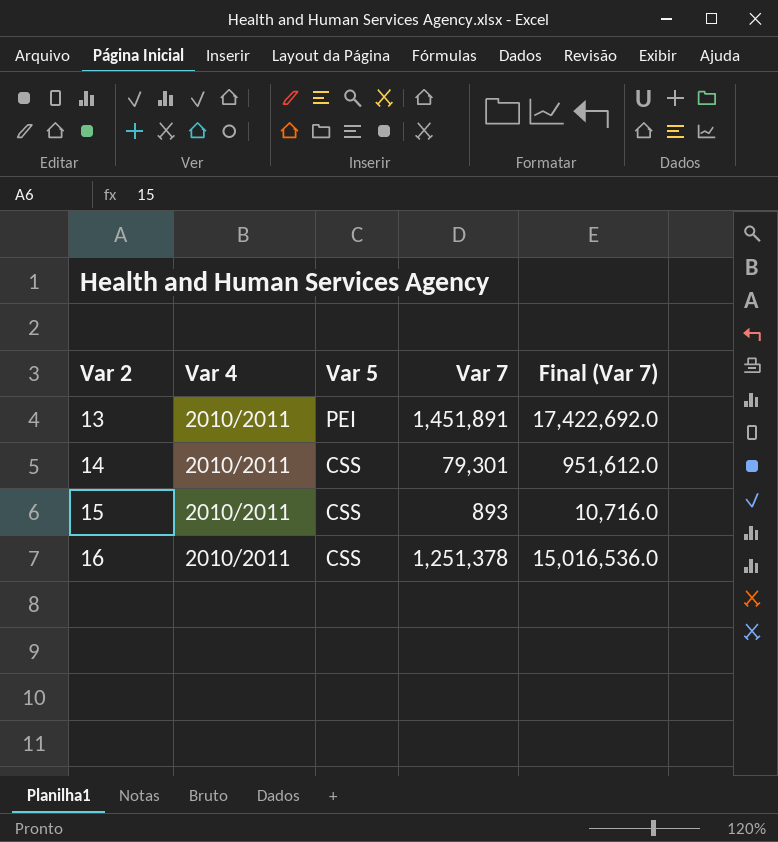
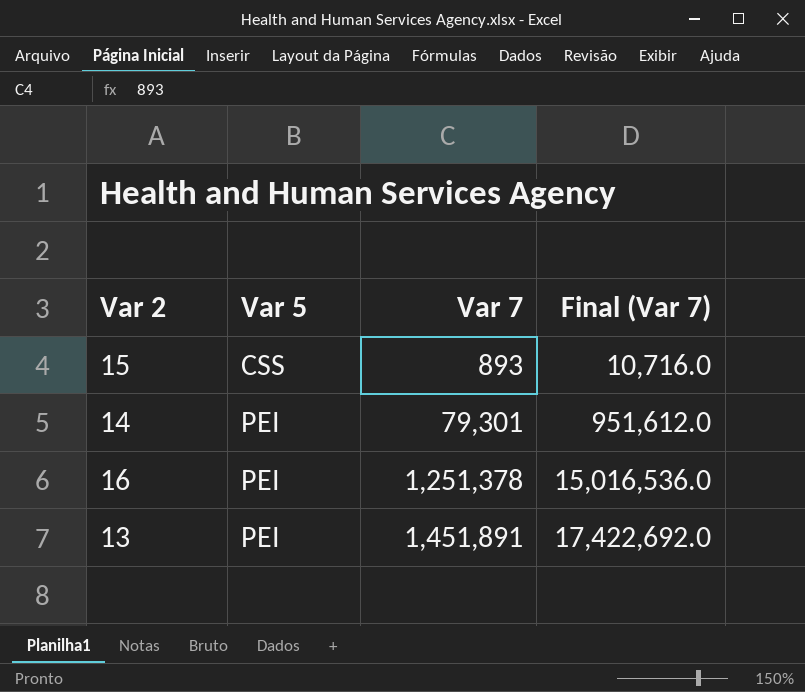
row order: Var 2 ascending -> Var 5 ascending
column Var 4 | position: 2 -> none
14 | Var 5: CSS -> PEI
16 | Var 5: CSS -> PEI

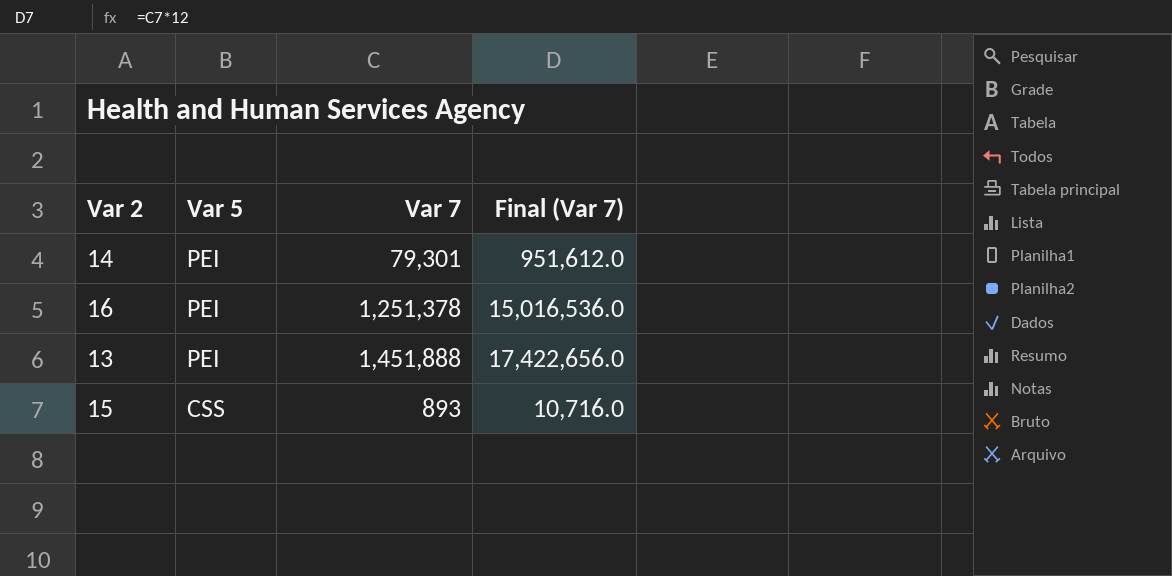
row order: Var 5 ascending -> Var 5 descending
13 | Var 7: 1,451,891 -> 1,451,888
13 | Final (Var 7): 17,422,692.0 -> 17,422,656.0

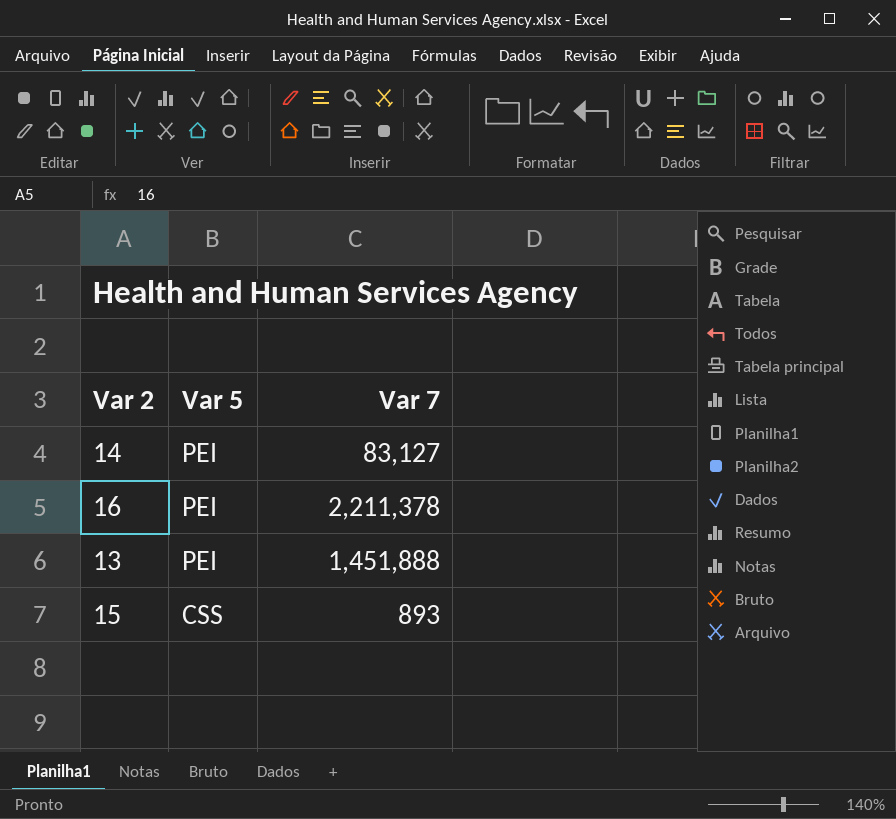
column Final (Var 7) | formula: [Var 7] * 12 -> none
14 | Var 7: 79,301 -> 83,127
16 | Var 7: 1,251,378 -> 2,211,378

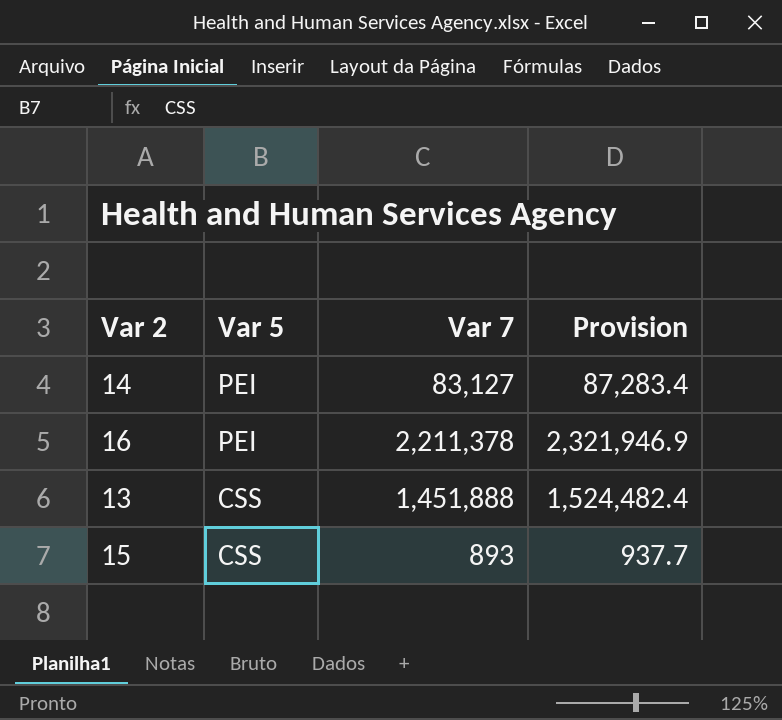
column Provision | formula: none -> [Var 7] * 1.05
13 | Var 5: PEI -> CSS

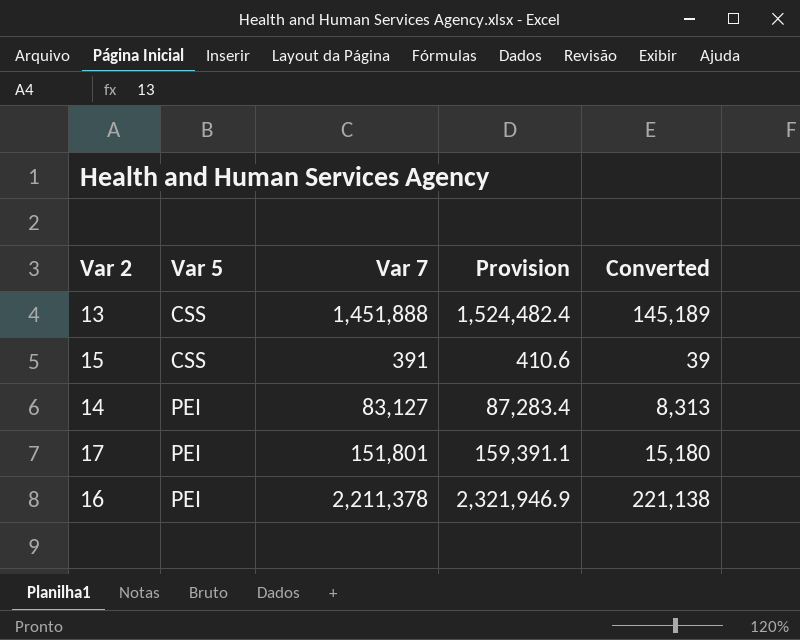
row order: Var 5 descending -> Var 5 ascending
column Converted | formula: none -> [Var 7] * 0.1
15 | Var 7: 893 -> 391
15 | Provision: 937.7 -> 410.6
row 17: none -> PEI | 151,801 | 159,391.1 | 15,180

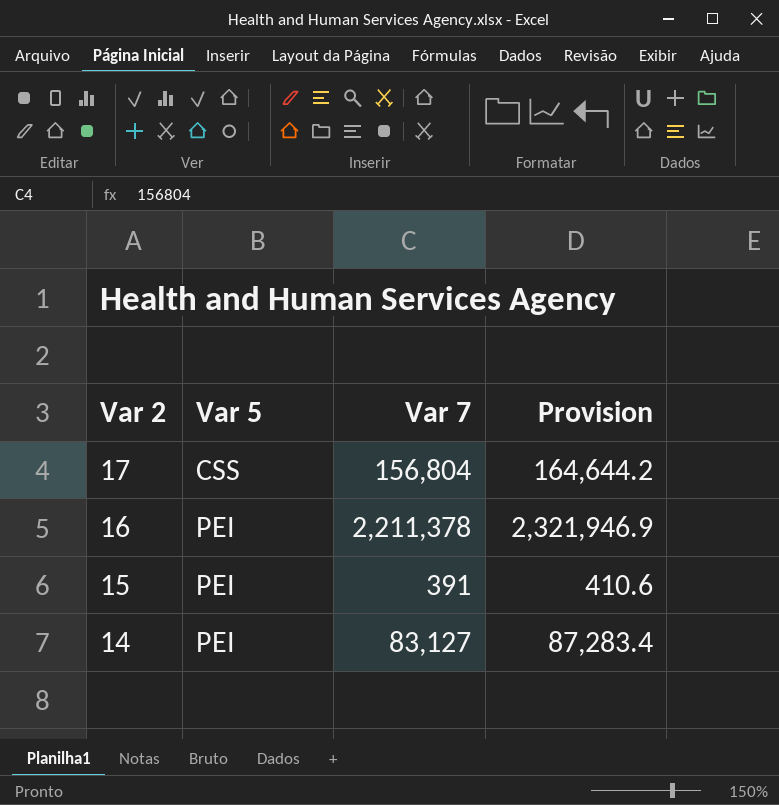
row order: Var 5 ascending -> Var 2 descending
column Converted | formula: [Var 7] * 0.1 -> none
row 13: CSS | 1,451,888 | 1,524,482.4 | 145,189 -> none
17 | Var 5: PEI -> CSS
17 | Var 7: 151,801 -> 156,804
17 | Provision: 159,391.1 -> 164,644.2
15 | Var 5: CSS -> PEI

